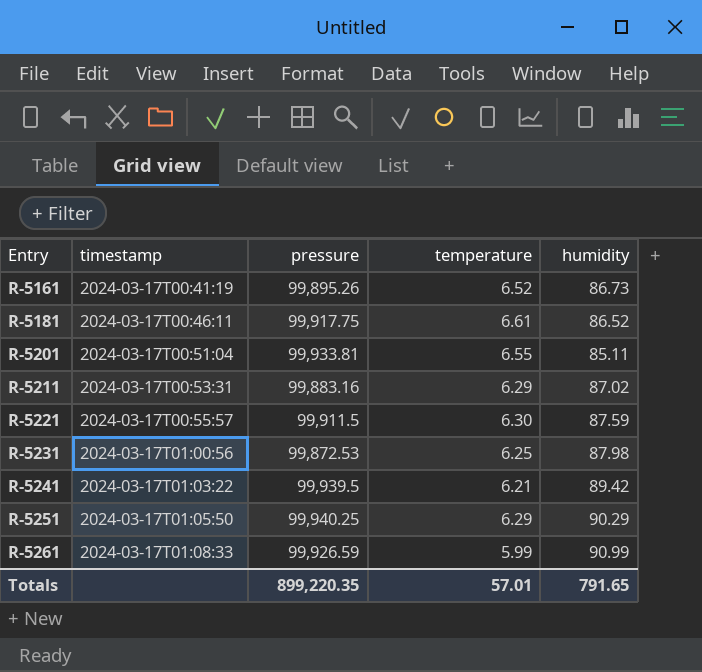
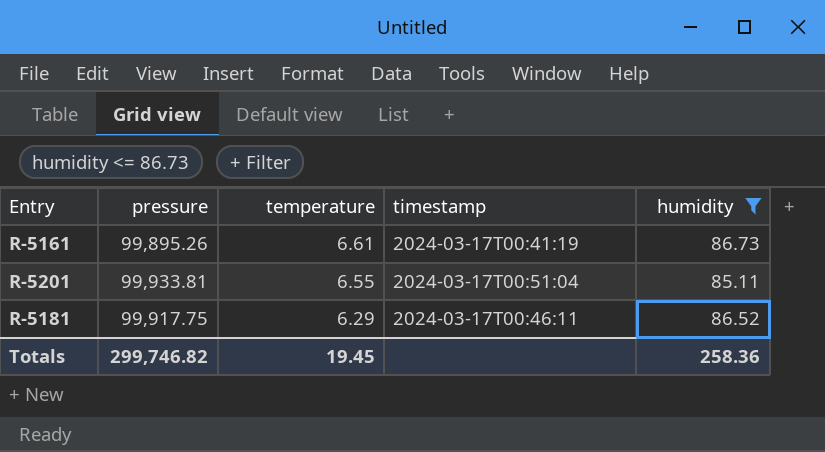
filter: none -> humidity <= 86.73
row order: Entry ascending -> temperature descending
column timestamp | position: 2 -> 4
R-5161 | temperature: 6.52 -> 6.61
R-5181 | temperature: 6.61 -> 6.29
Totals | pressure: 899,220.35 -> 299,746.82
Totals | temperature: 57.01 -> 19.45
Totals | humidity: 791.65 -> 258.36

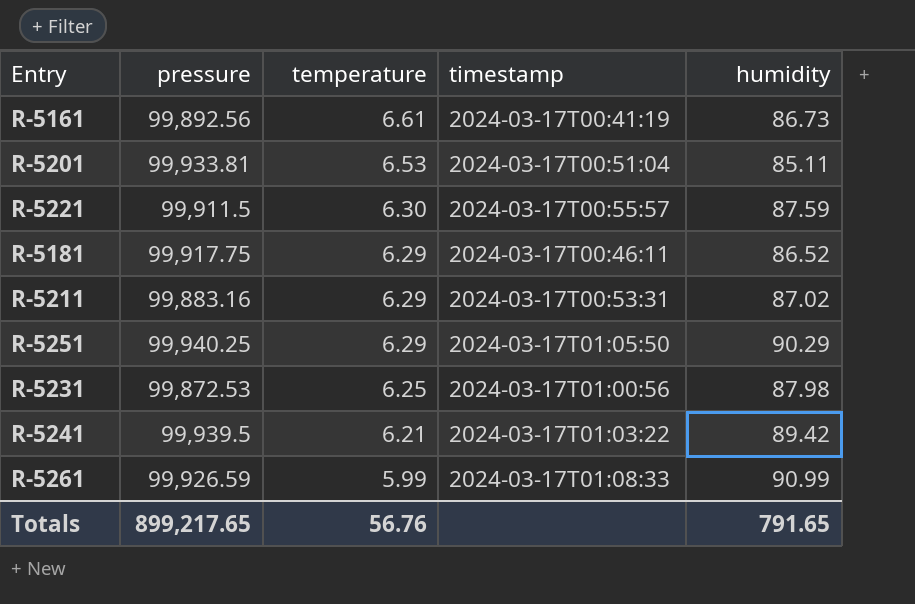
filter: humidity <= 86.73 -> none
R-5161 | pressure: 99,895.26 -> 99,892.56
R-5201 | temperature: 6.55 -> 6.53
Totals | pressure: 299,746.82 -> 899,217.65
Totals | temperature: 19.45 -> 56.76
Totals | humidity: 258.36 -> 791.65

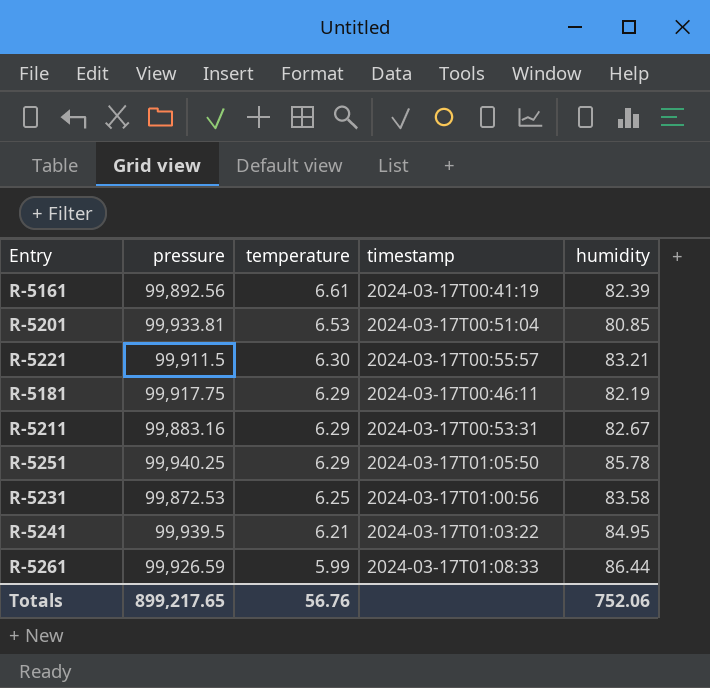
R-5161 | humidity: 86.73 -> 82.39
R-5201 | humidity: 85.11 -> 80.85
R-5221 | humidity: 87.59 -> 83.21
R-5181 | humidity: 86.52 -> 82.19
R-5211 | humidity: 87.02 -> 82.67
R-5251 | humidity: 90.29 -> 85.78
R-5231 | humidity: 87.98 -> 83.58
R-5241 | humidity: 89.42 -> 84.95
R-5261 | humidity: 90.99 -> 86.44
Totals | humidity: 791.65 -> 752.06

